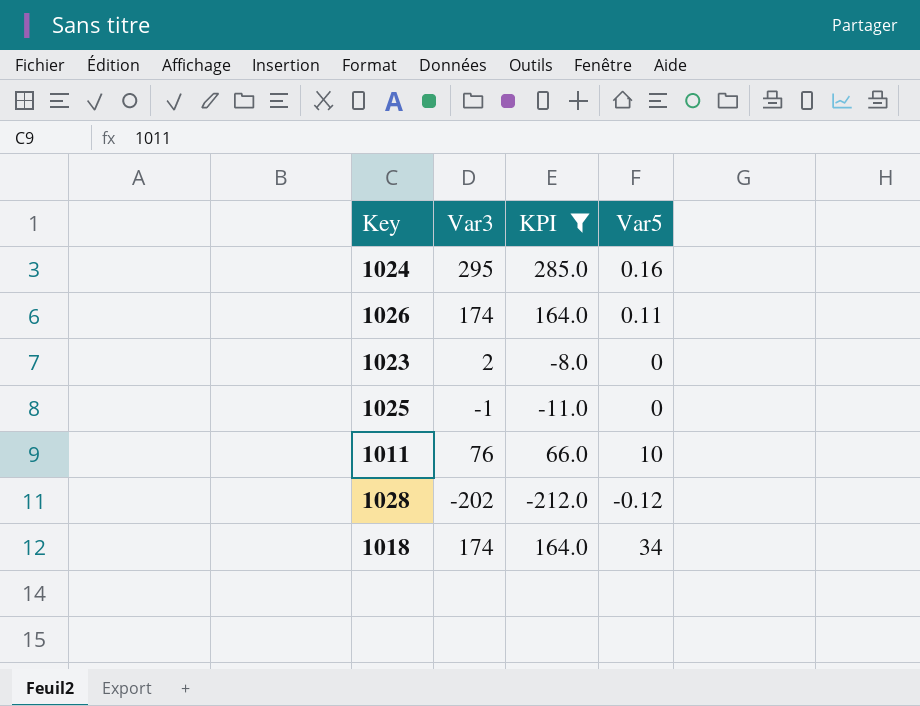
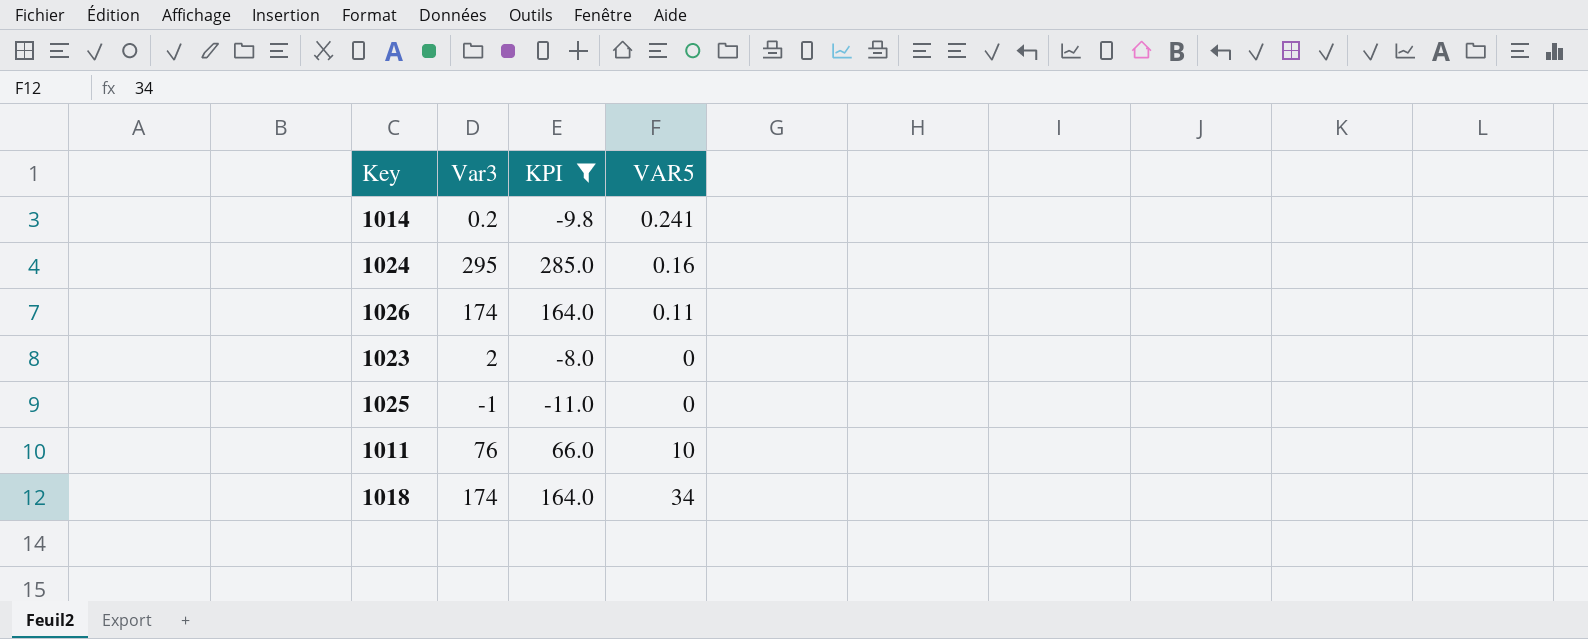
column name: Var5 -> VAR5
row 1028: -202 | -212.0 | -0.12 -> none
row 1014: none -> 0.2 | -9.8 | 0.241

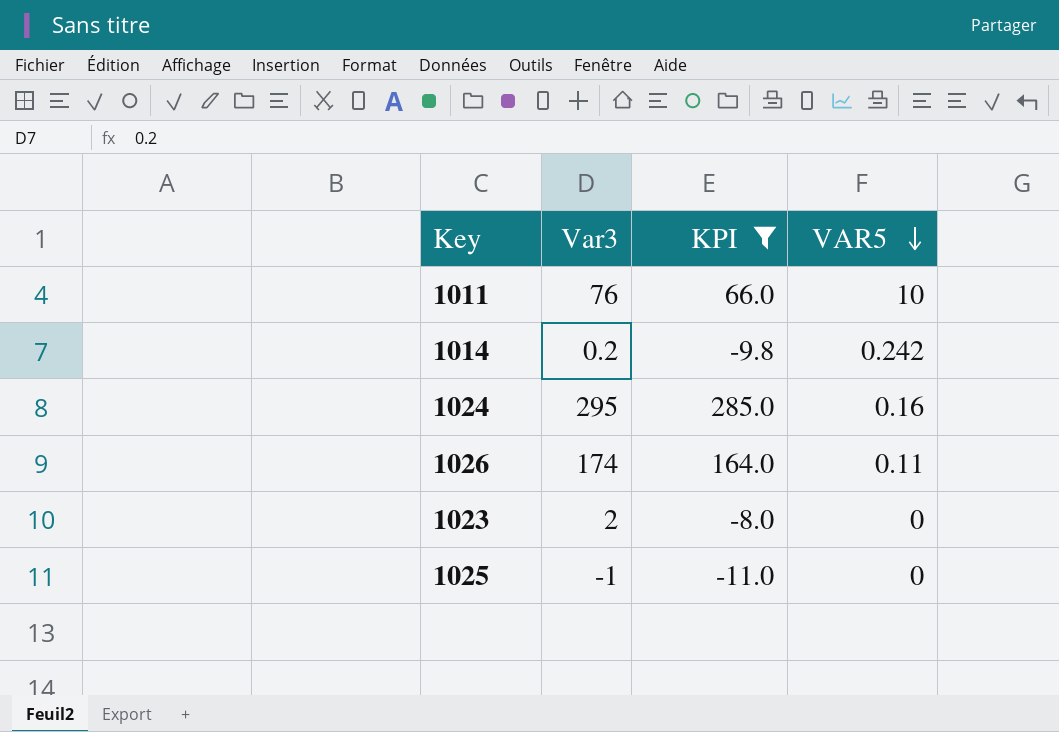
row order: none -> VAR5 descending
row 1018: 174 | 164.0 | 34 -> none
1014 | VAR5: 0.241 -> 0.242

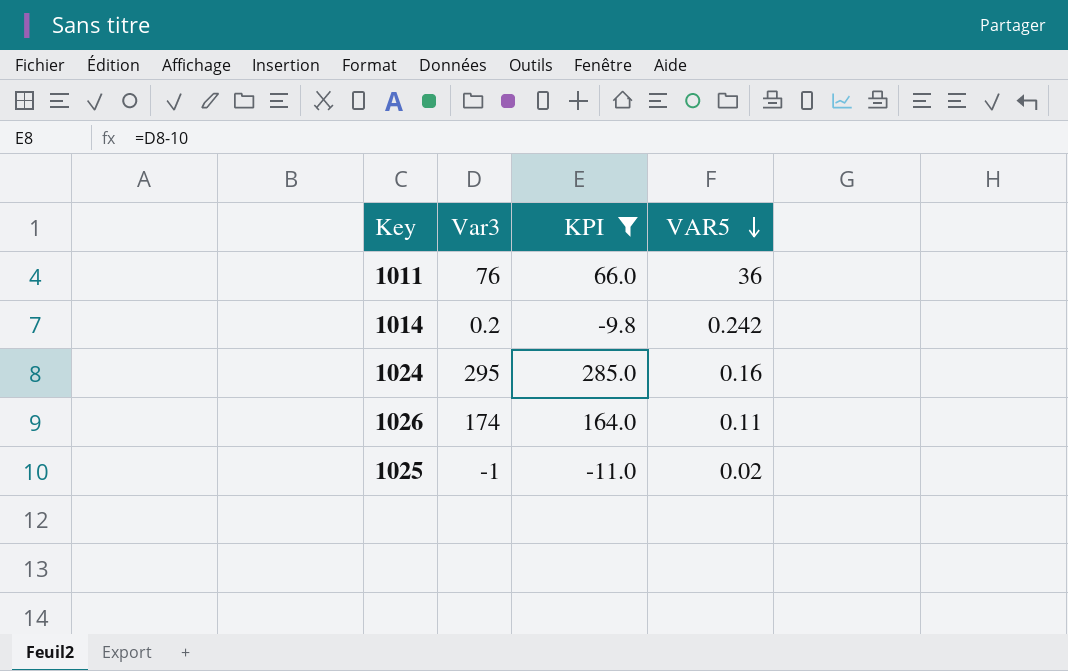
row 1023: 2 | -8.0 | 0 -> none
1011 | VAR5: 10 -> 36
1025 | VAR5: 0 -> 0.02

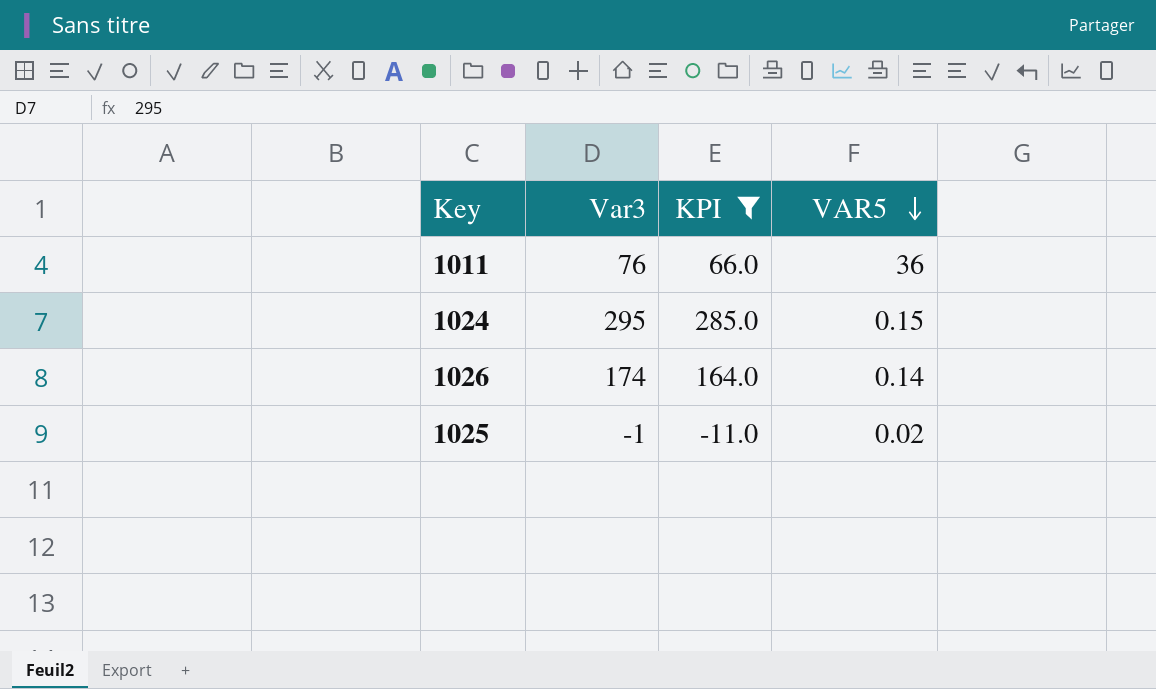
row 1014: 0.2 | -9.8 | 0.242 -> none
1024 | VAR5: 0.16 -> 0.15
1026 | VAR5: 0.11 -> 0.14

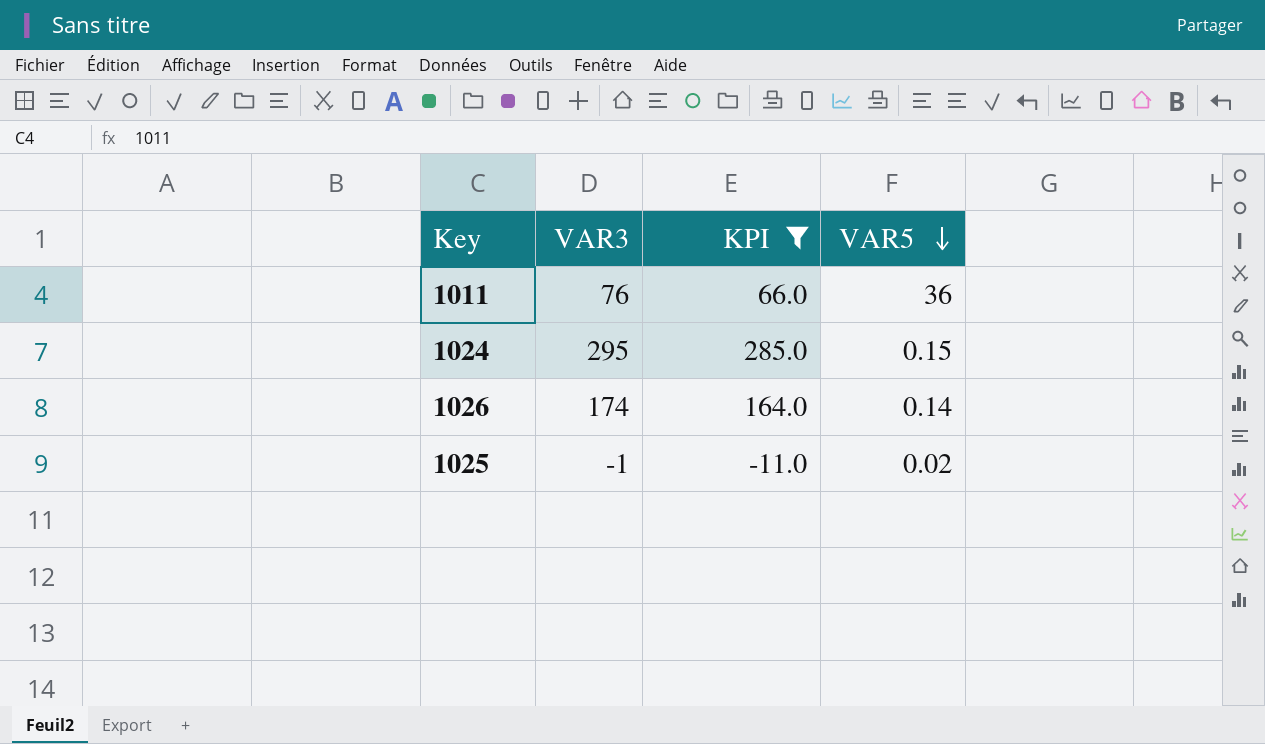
column name: Var3 -> VAR3

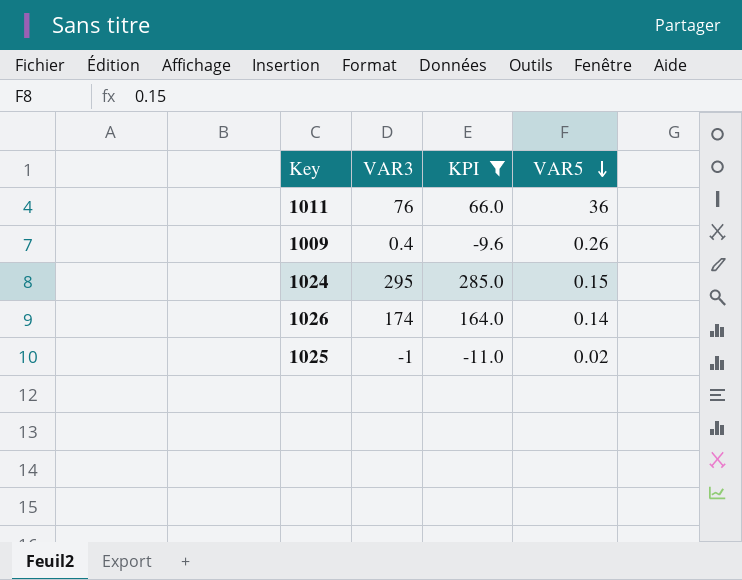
row 1009: none -> 0.4 | -9.6 | 0.26

